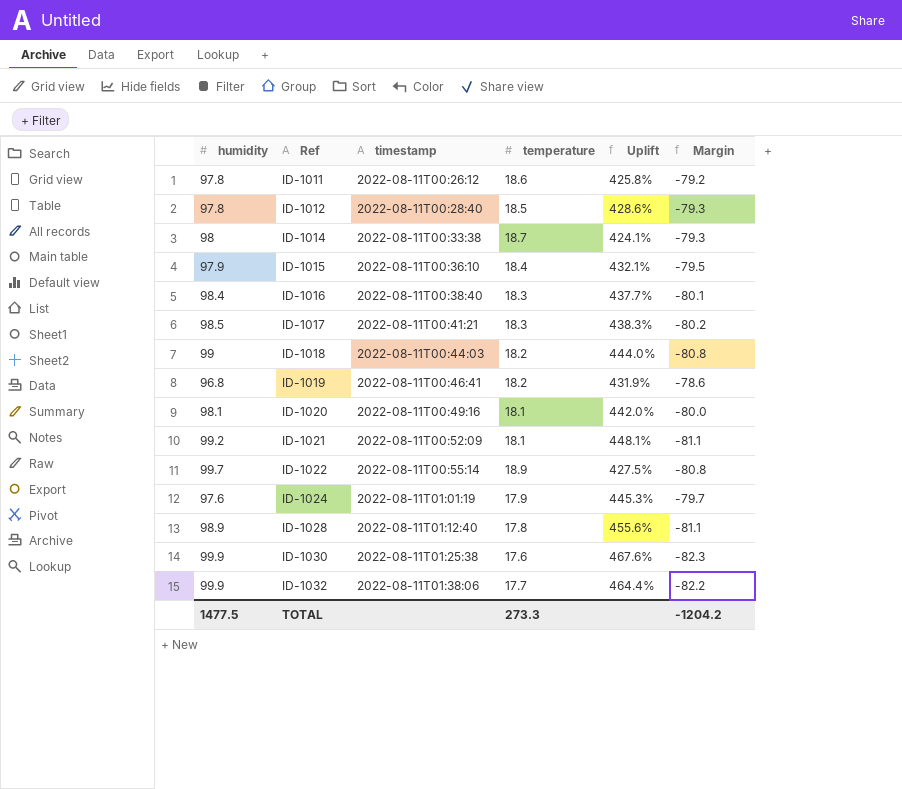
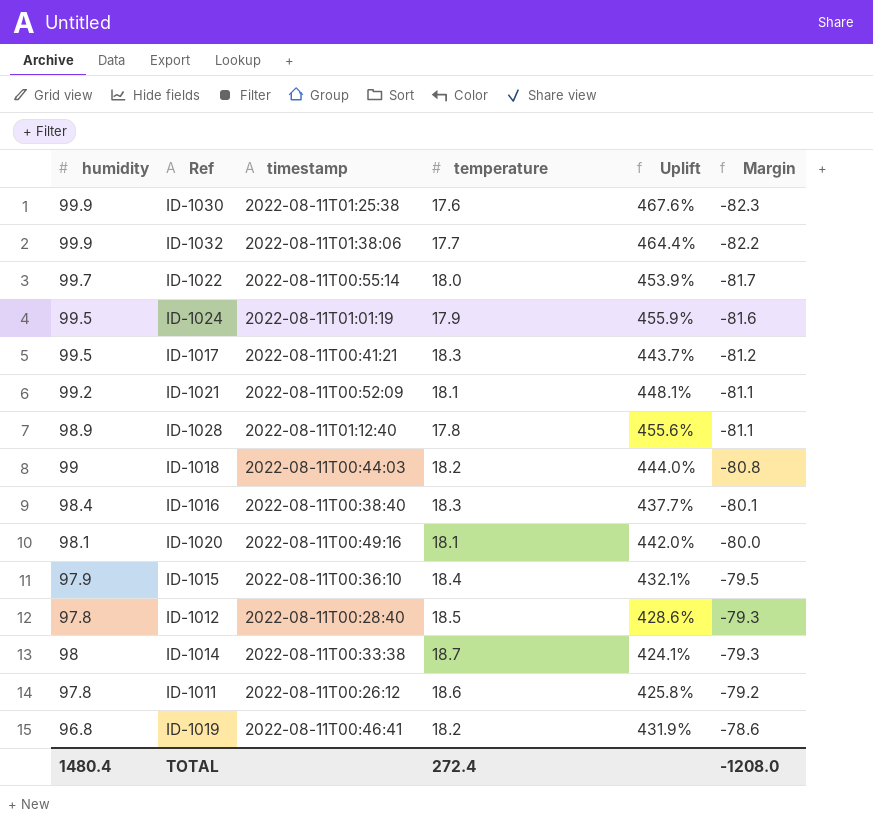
row order: Ref ascending -> Margin ascending
ID-1022 | temperature: 18.9 -> 18.0
ID-1022 | Uplift: 427.5% -> 453.9%
ID-1022 | Margin: -80.8 -> -81.7
ID-1024 | humidity: 97.6 -> 99.5
ID-1024 | Uplift: 445.3% -> 455.9%
ID-1024 | Margin: -79.7 -> -81.6
ID-1017 | humidity: 98.5 -> 99.5
ID-1017 | Uplift: 438.3% -> 443.7%
ID-1017 | Margin: -80.2 -> -81.2
TOTAL | humidity: 1477.5 -> 1480.4
TOTAL | temperature: 273.3 -> 272.4
TOTAL | Margin: -1204.2 -> -1208.0

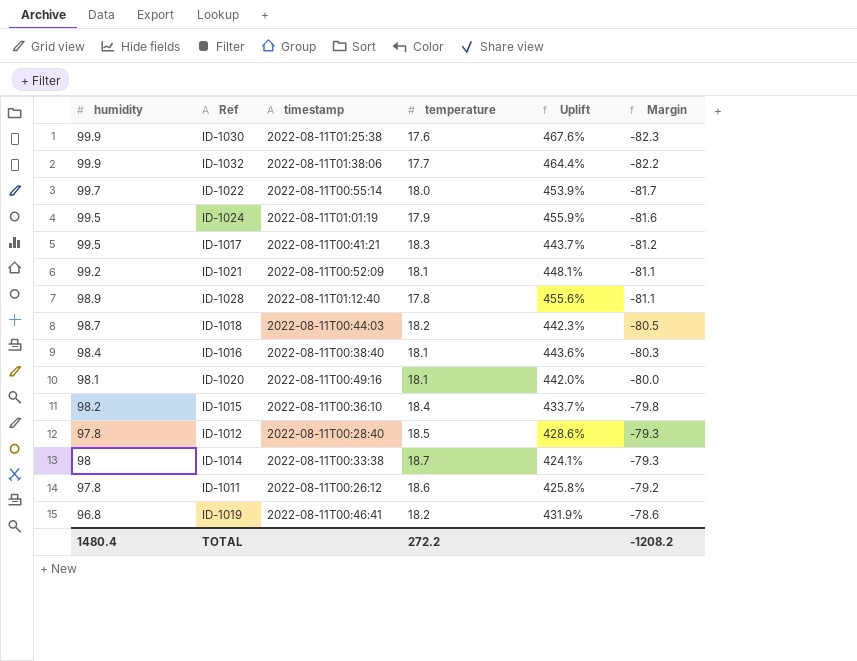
ID-1018 | humidity: 99 -> 98.7
ID-1018 | Uplift: 444.0% -> 442.3%
ID-1018 | Margin: -80.8 -> -80.5
ID-1016 | temperature: 18.3 -> 18.1
ID-1016 | Uplift: 437.7% -> 443.6%
ID-1016 | Margin: -80.1 -> -80.3
ID-1015 | humidity: 97.9 -> 98.2
ID-1015 | Uplift: 432.1% -> 433.7%
ID-1015 | Margin: -79.5 -> -79.8
TOTAL | temperature: 272.4 -> 272.2
TOTAL | Margin: -1208.0 -> -1208.2

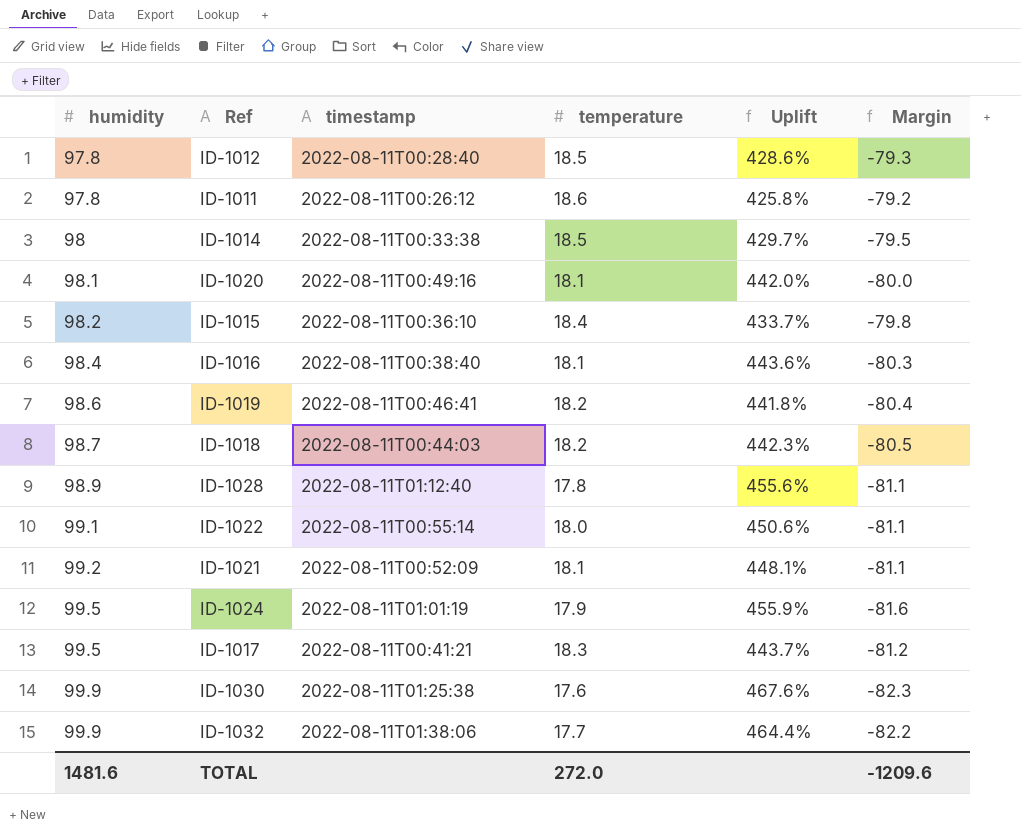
row order: Margin ascending -> humidity ascending
ID-1014 | temperature: 18.7 -> 18.5
ID-1014 | Uplift: 424.1% -> 429.7%
ID-1014 | Margin: -79.3 -> -79.5
ID-1019 | humidity: 96.8 -> 98.6
ID-1019 | Uplift: 431.9% -> 441.8%
ID-1019 | Margin: -78.6 -> -80.4
ID-1022 | humidity: 99.7 -> 99.1
ID-1022 | Uplift: 453.9% -> 450.6%
ID-1022 | Margin: -81.7 -> -81.1
TOTAL | humidity: 1480.4 -> 1481.6
TOTAL | temperature: 272.2 -> 272.0
TOTAL | Margin: -1208.2 -> -1209.6

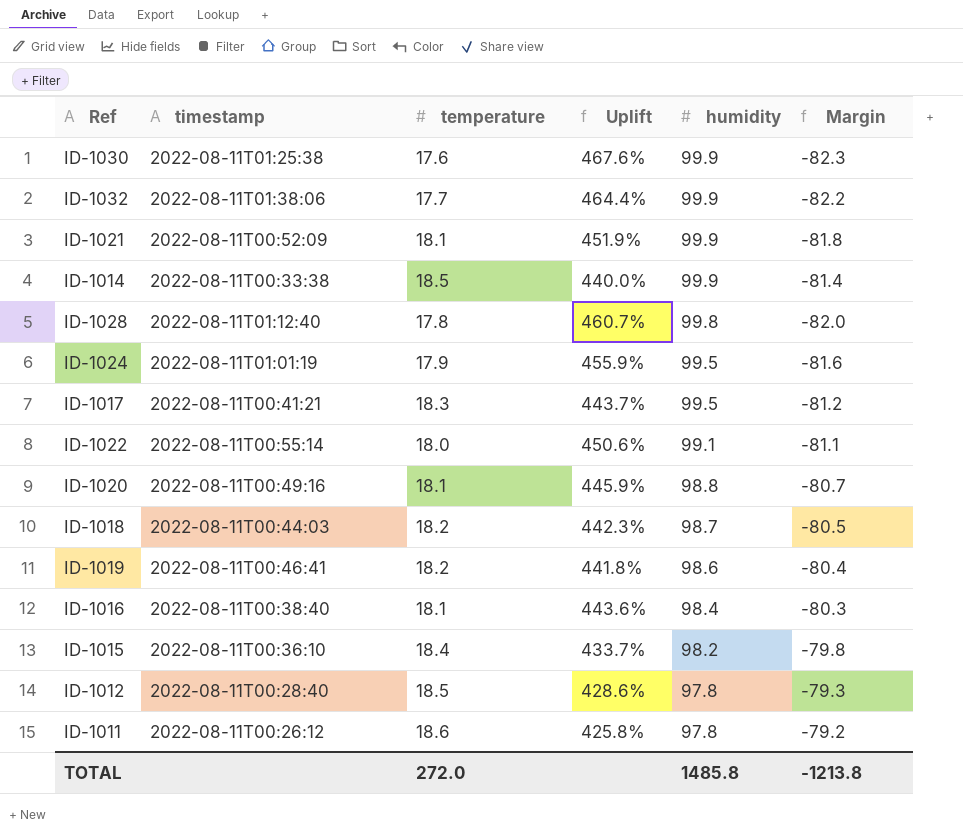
row order: humidity ascending -> humidity descending
column humidity | position: 1 -> 5
ID-1021 | Uplift: 448.1% -> 451.9%
ID-1021 | humidity: 99.2 -> 99.9
ID-1021 | Margin: -81.1 -> -81.8
ID-1014 | Uplift: 429.7% -> 440.0%
ID-1014 | humidity: 98 -> 99.9
ID-1014 | Margin: -79.5 -> -81.4
ID-1028 | Uplift: 455.6% -> 460.7%
ID-1028 | humidity: 98.9 -> 99.8
ID-1028 | Margin: -81.1 -> -82.0
ID-1020 | Uplift: 442.0% -> 445.9%
ID-1020 | humidity: 98.1 -> 98.8
ID-1020 | Margin: -80.0 -> -80.7
TOTAL | humidity: 1481.6 -> 1485.8
TOTAL | Margin: -1209.6 -> -1213.8

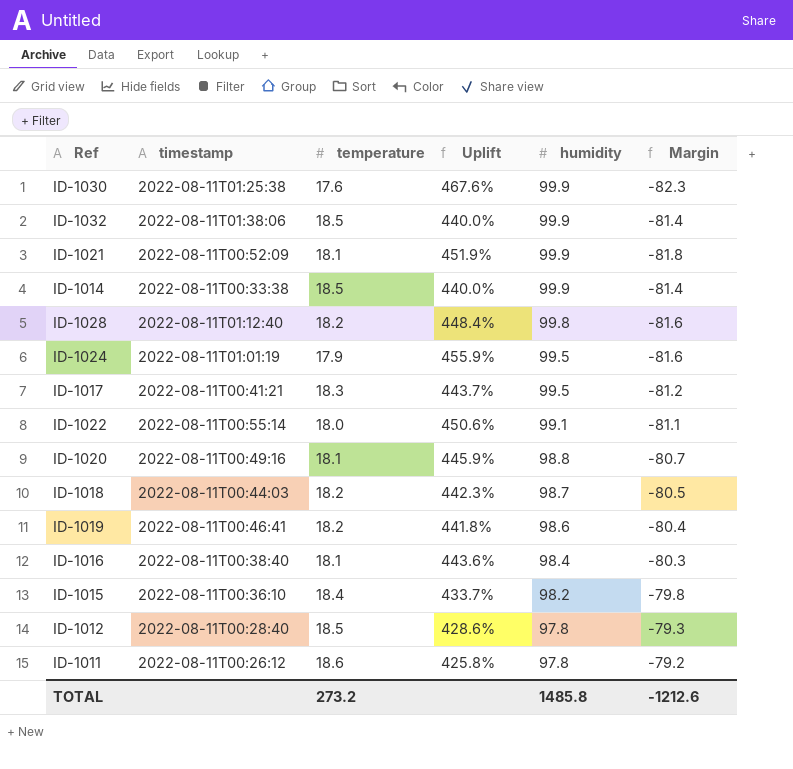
ID-1032 | temperature: 17.7 -> 18.5
ID-1032 | Uplift: 464.4% -> 440.0%
ID-1032 | Margin: -82.2 -> -81.4
ID-1028 | temperature: 17.8 -> 18.2
ID-1028 | Uplift: 460.7% -> 448.4%
ID-1028 | Margin: -82.0 -> -81.6
TOTAL | temperature: 272.0 -> 273.2
TOTAL | Margin: -1213.8 -> -1212.6

